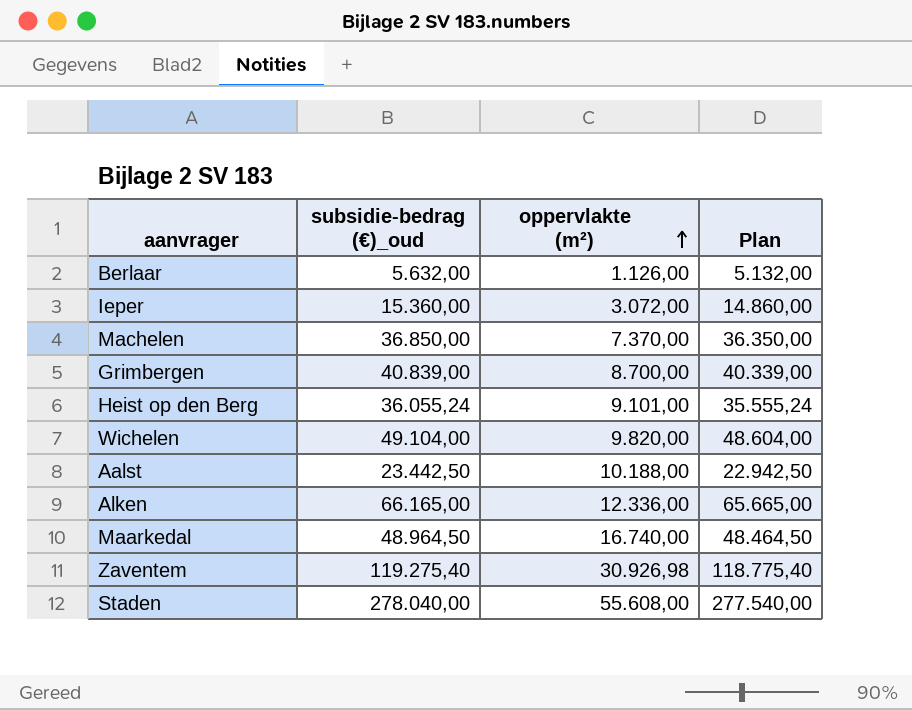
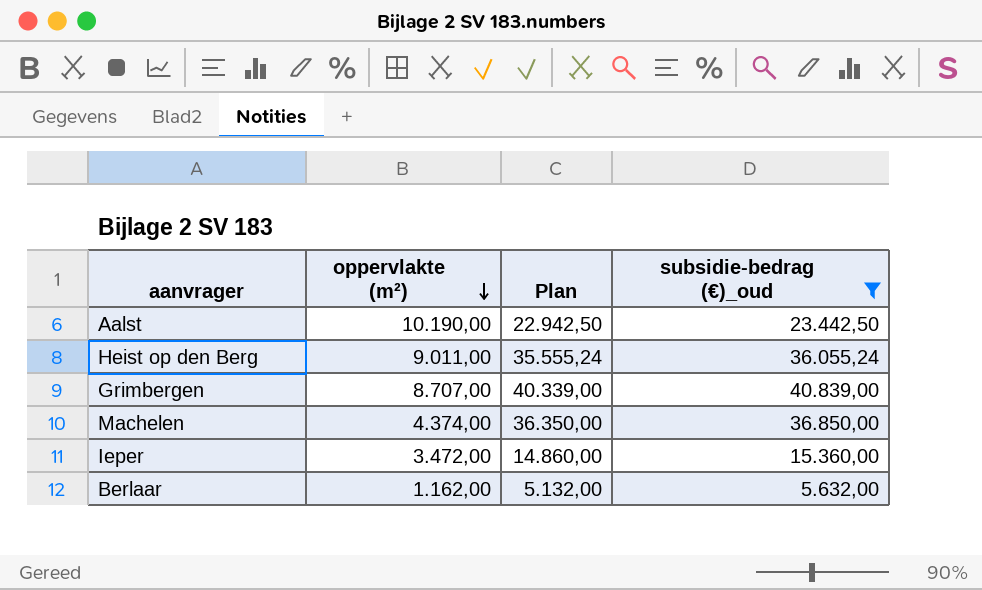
filter: none -> subsidie-bedrag (€)_oud <= 40.839,00
row order: oppervlakte (m²) ascending -> oppervlakte (m²) descending
column subsidie-bedrag (€)_oud | position: 2 -> 4
Aalst | oppervlakte (m²): 10.188,00 -> 10.190,00
Heist op den Berg | oppervlakte (m²): 9.101,00 -> 9.011,00
Grimbergen | oppervlakte (m²): 8.700,00 -> 8.707,00
Machelen | oppervlakte (m²): 7.370,00 -> 4.374,00
Ieper | oppervlakte (m²): 3.072,00 -> 3.472,00
Berlaar | oppervlakte (m²): 1.126,00 -> 1.162,00

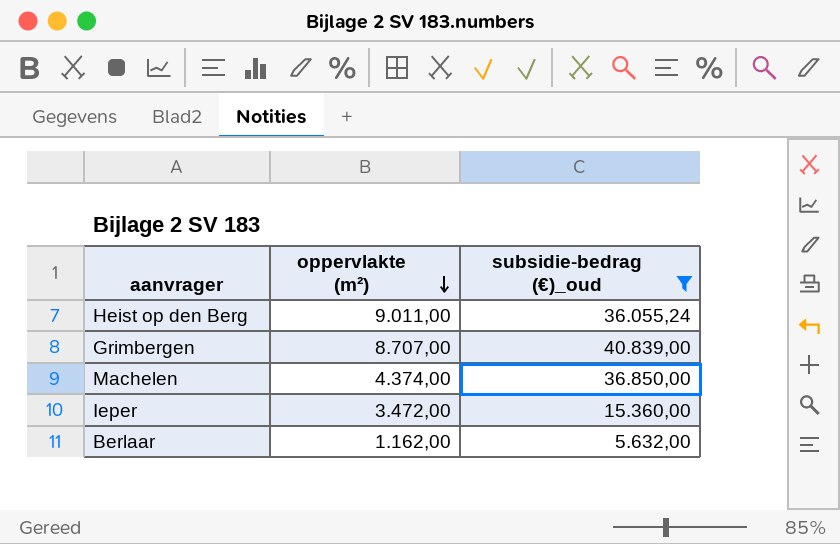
column Plan | formula: [subsidie-bedrag (€)_oud] - 500 -> none
row Aalst: 10.190,00 | 22.942,50 | 23.442,50 -> none

